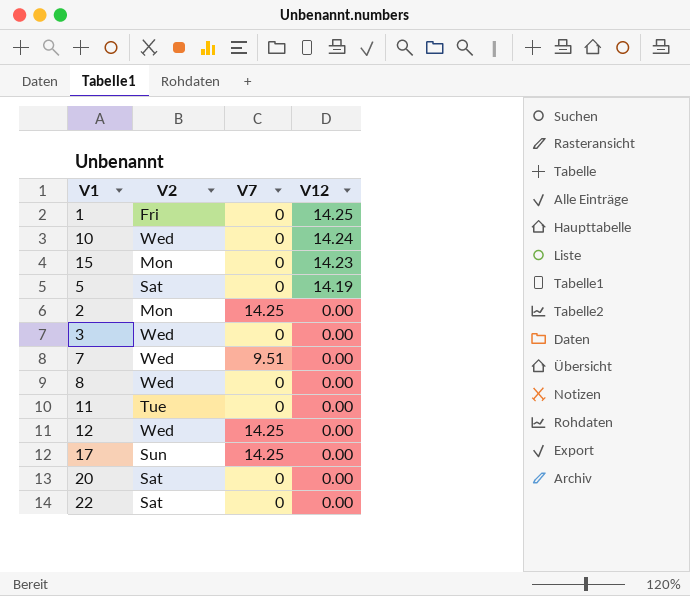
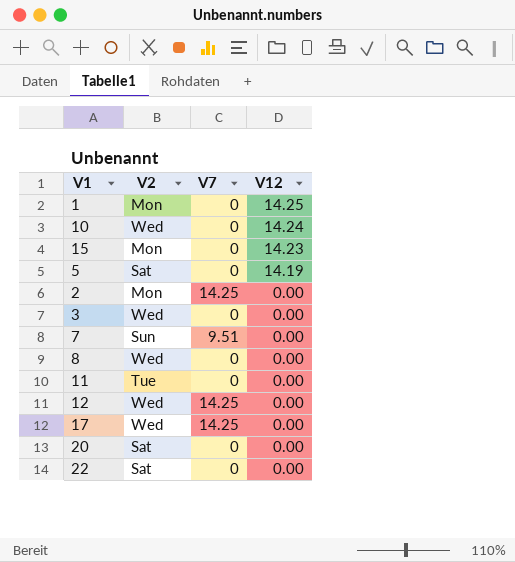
1 | V2: Fri -> Mon
7 | V2: Wed -> Sun
17 | V2: Sun -> Wed

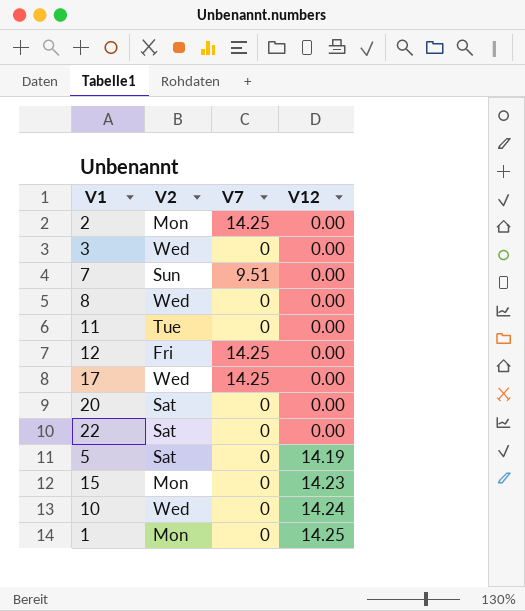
row order: V12 descending -> V12 ascending
12 | V2: Wed -> Fri

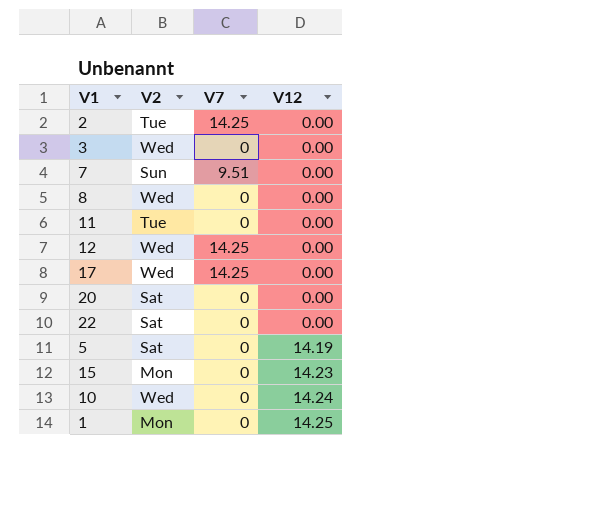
2 | V2: Mon -> Tue
12 | V2: Fri -> Wed

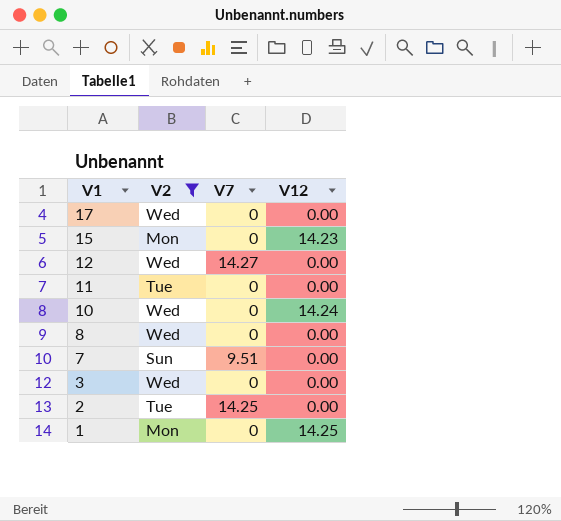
filter: none -> V2 != Sat
row order: V12 ascending -> V1 descending
17 | V7: 14.25 -> 0
12 | V7: 14.25 -> 14.27

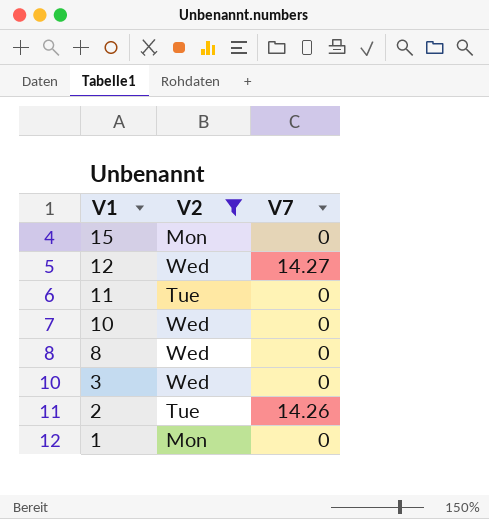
column V12 | position: 4 -> none
row 17: Wed | 0 | 0.00 -> none
row 7: Sun | 9.51 | 0.00 -> none
2 | V7: 14.25 -> 14.26

